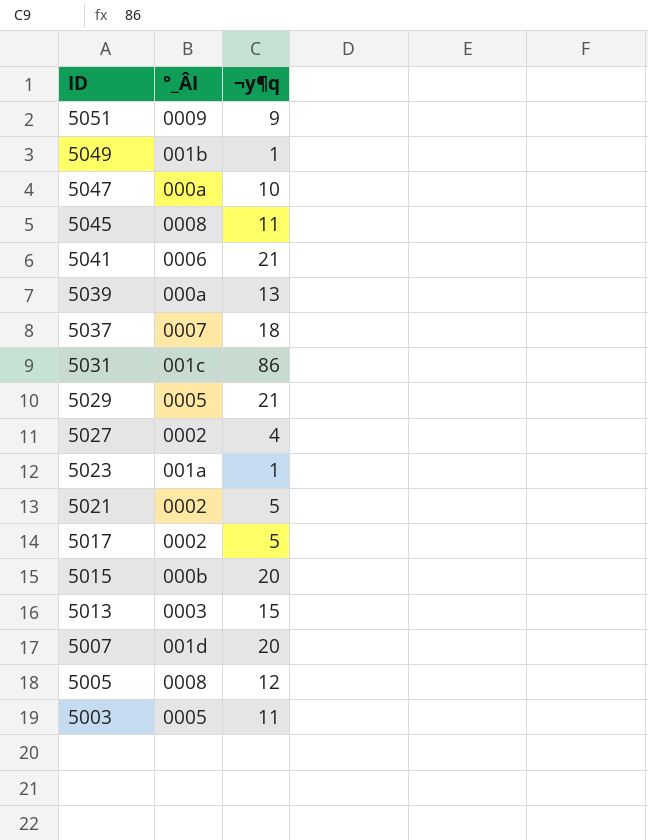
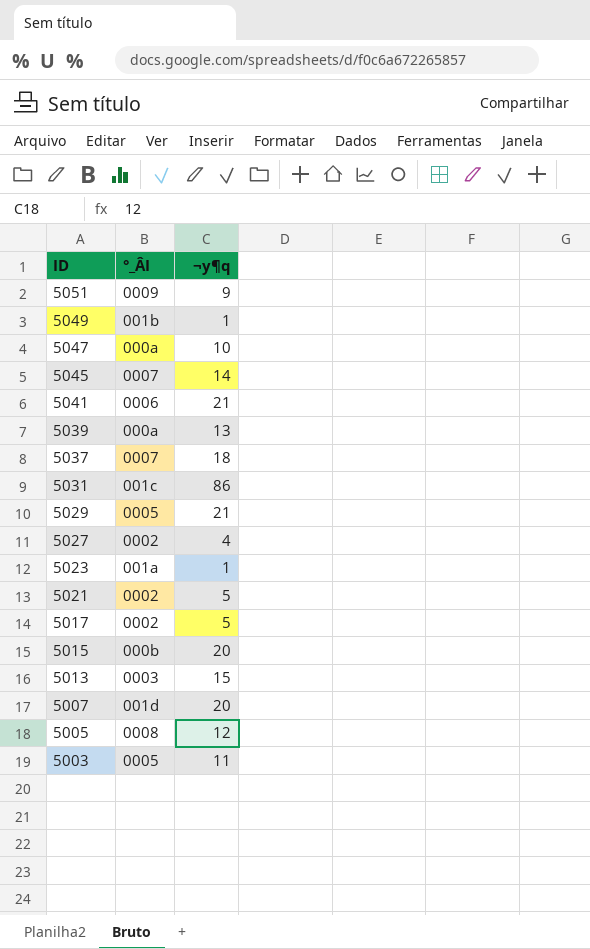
5045 | °_ÂI: 0008 -> 0007
5045 | ¬y¶q: 11 -> 14

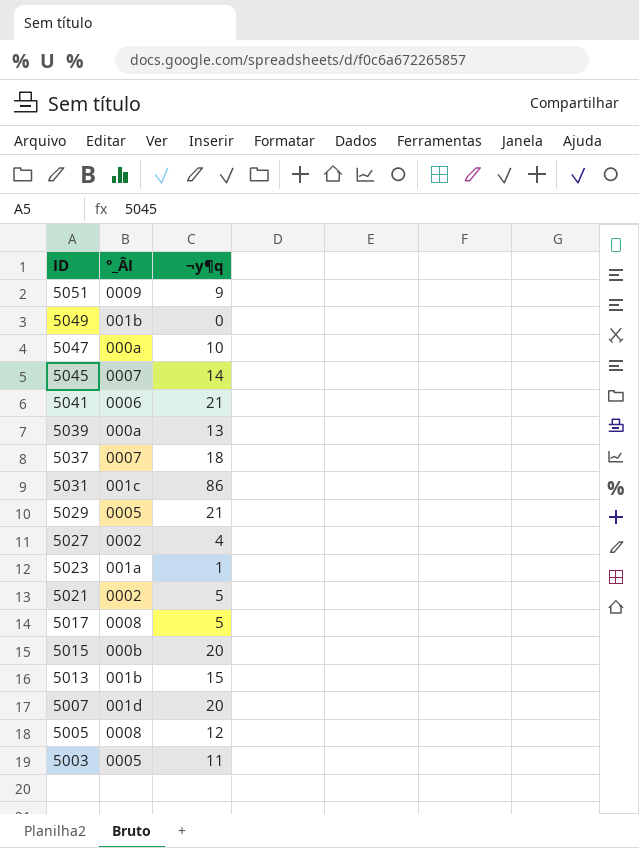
5049 | ¬y¶q: 1 -> 0
5017 | °_ÂI: 0002 -> 0008
5013 | °_ÂI: 0003 -> 001b

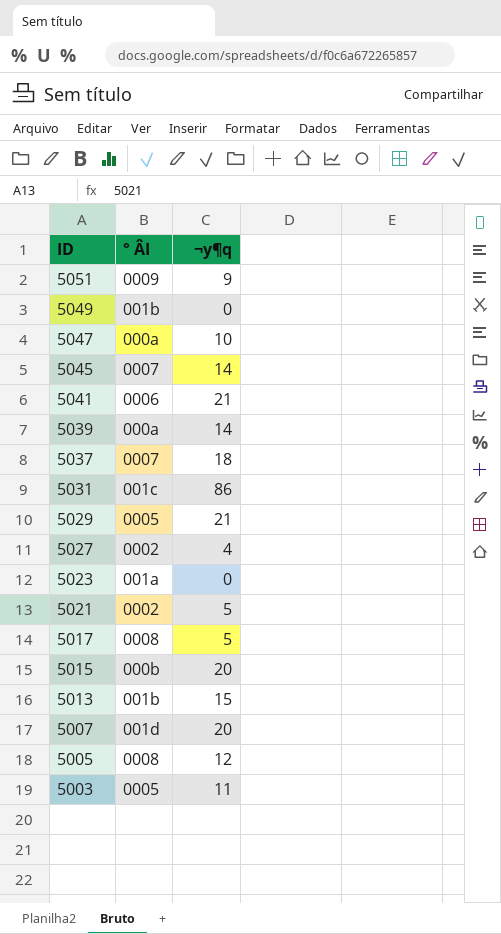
column name: °_ÂI -> ° ÂI
5039 | ¬y¶q: 13 -> 14
5023 | ¬y¶q: 1 -> 0

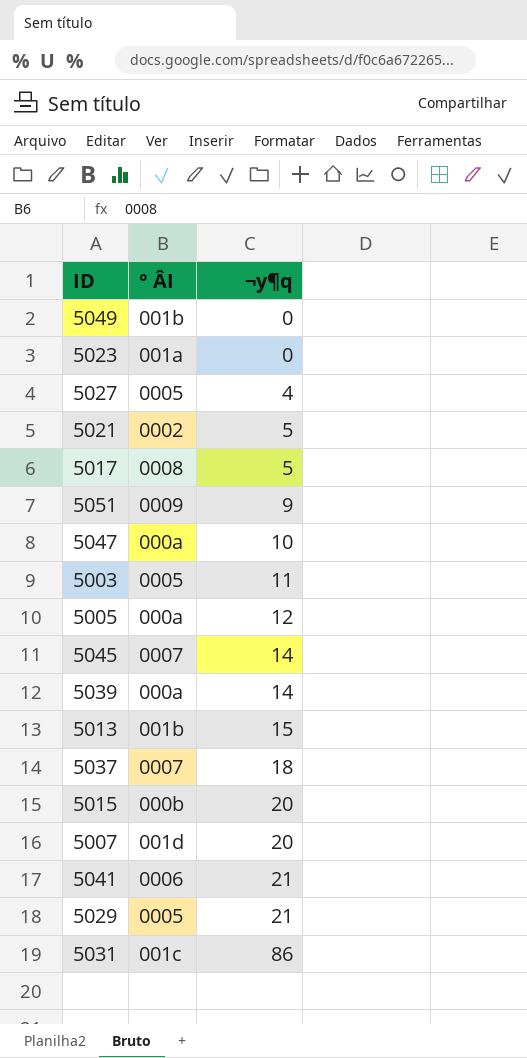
row order: ID descending -> ¬y¶q ascending
5027 | ° ÂI: 0002 -> 0005
5005 | ° ÂI: 0008 -> 000a

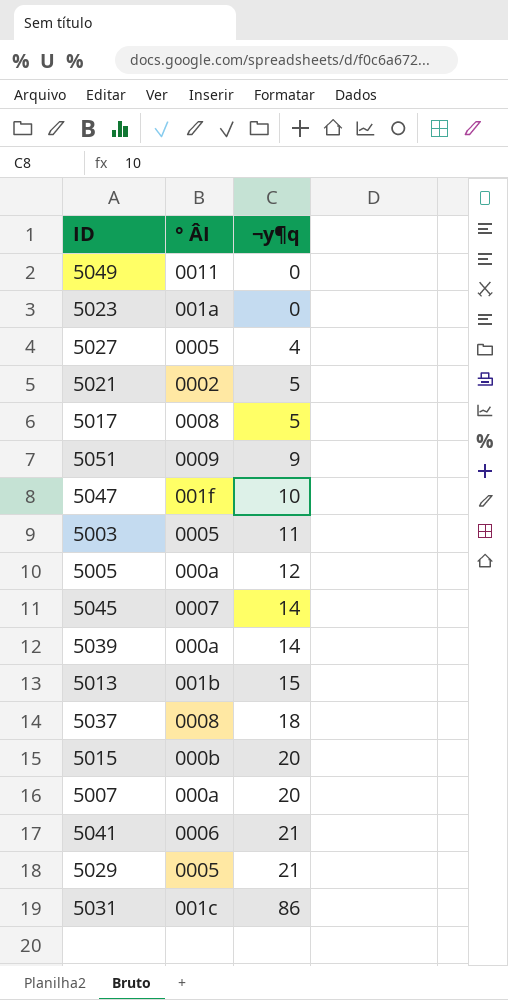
5049 | ° ÂI: 001b -> 0011
5047 | ° ÂI: 000a -> 001f
5037 | ° ÂI: 0007 -> 0008
5007 | ° ÂI: 001d -> 000a

